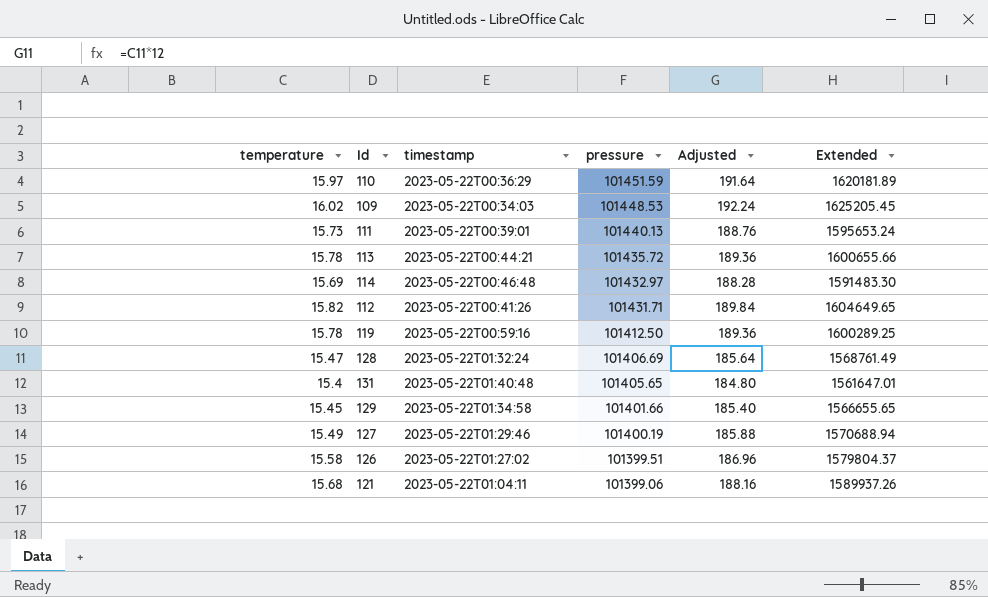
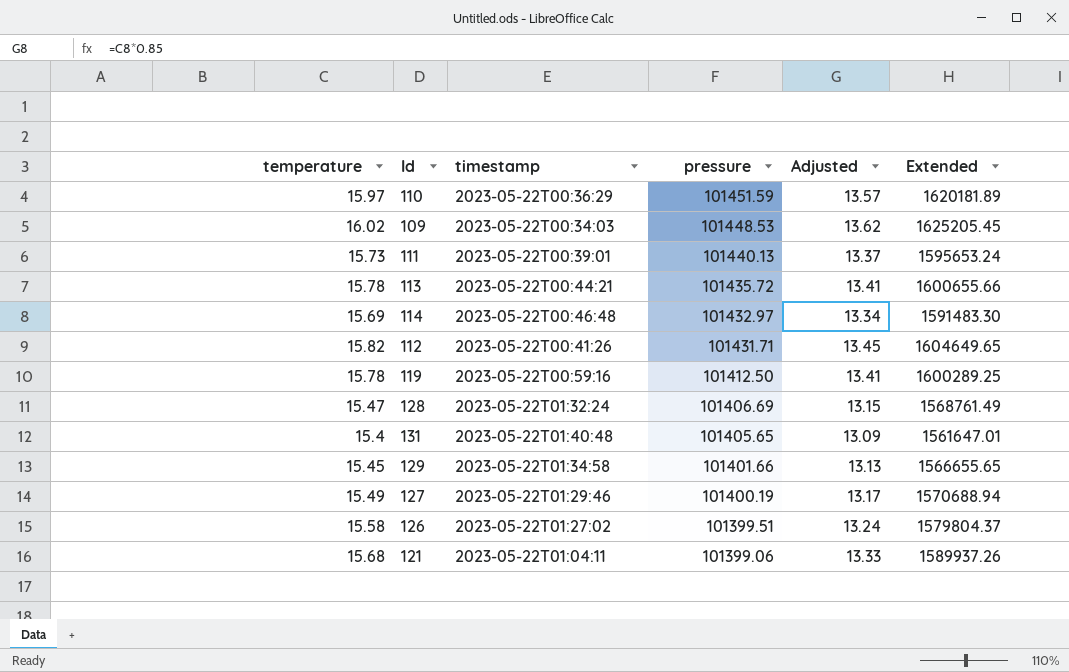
column Adjusted | formula: [temperature] * 12 -> [temperature] * 0.85

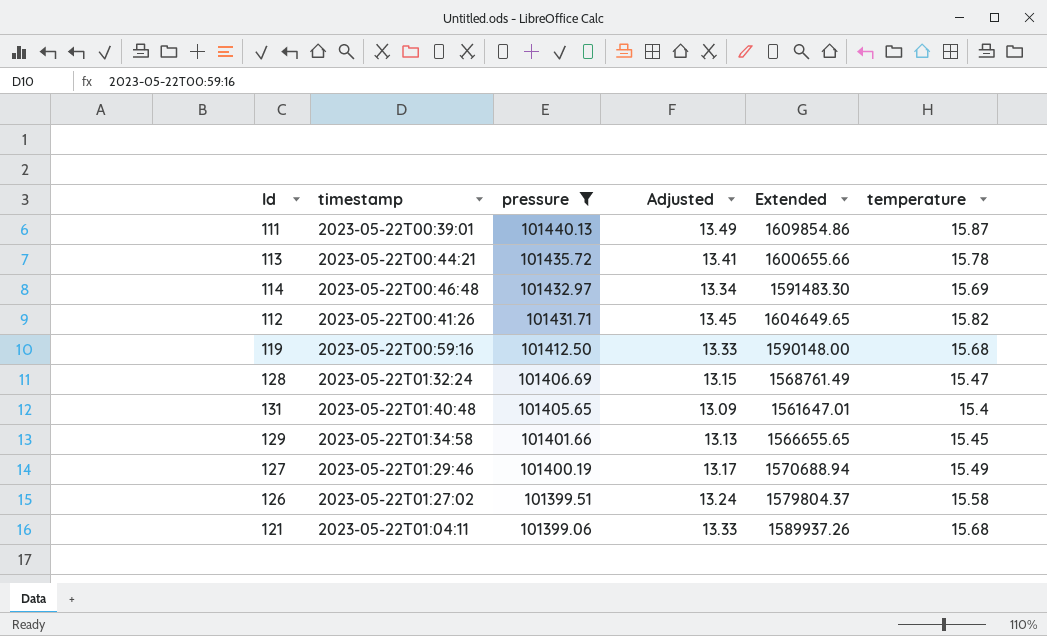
filter: none -> pressure <= 101440.13
column temperature | position: 1 -> 6
111 | Adjusted: 13.37 -> 13.49
111 | Extended: 1595653.24 -> 1609854.86
111 | temperature: 15.73 -> 15.87
119 | Adjusted: 13.41 -> 13.33
119 | Extended: 1600289.25 -> 1590148.00
119 | temperature: 15.78 -> 15.68

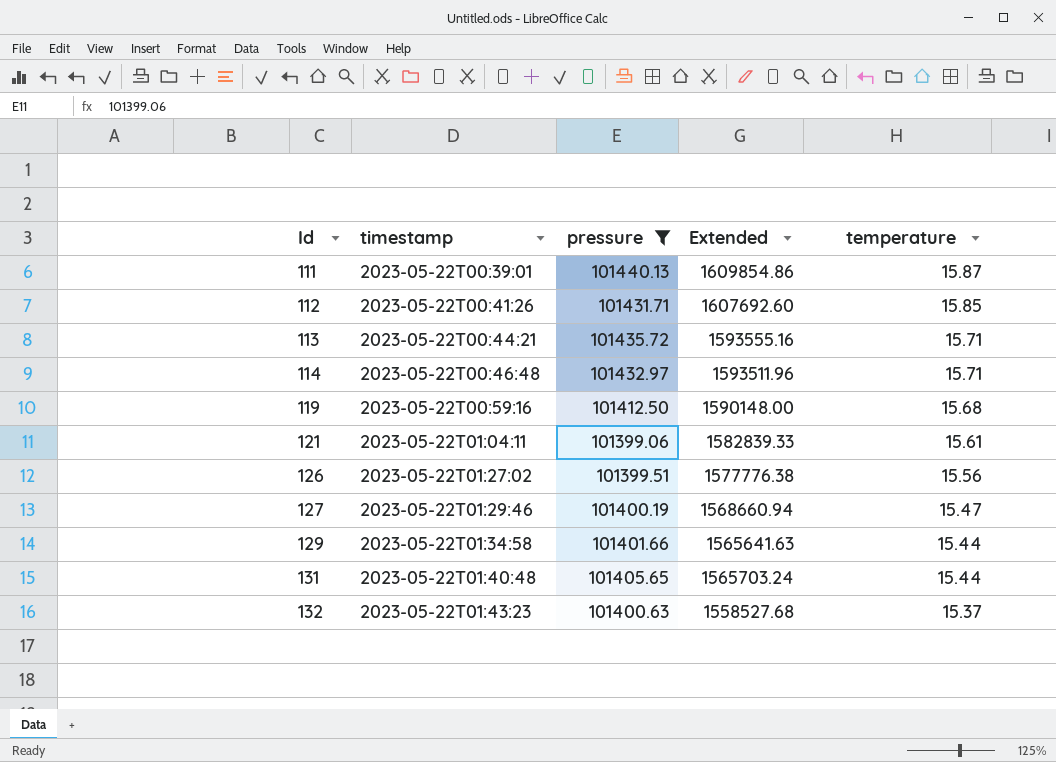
row order: pressure descending -> Id ascending
column Adjusted | formula: [temperature] * 0.85 -> none
row 128: 2023-05-22T01:32:24 | 101406.69 | 13.15 | 1568761.49 | 15.47 -> none
112 | Extended: 1604649.65 -> 1607692.60
112 | temperature: 15.82 -> 15.85
113 | Extended: 1600655.66 -> 1593555.16
113 | temperature: 15.78 -> 15.71
114 | Extended: 1591483.30 -> 1593511.96
114 | temperature: 15.69 -> 15.71
121 | Extended: 1589937.26 -> 1582839.33
121 | temperature: 15.68 -> 15.61
126 | Extended: 1579804.37 -> 1577776.38
126 | temperature: 15.58 -> 15.56
127 | Extended: 1570688.94 -> 1568660.94
127 | temperature: 15.49 -> 15.47
129 | Extended: 1566655.65 -> 1565641.63
129 | temperature: 15.45 -> 15.44
131 | Extended: 1561647.01 -> 1565703.24
131 | temperature: 15.4 -> 15.44
row 132: none -> 2023-05-22T01:43:23 | 101400.63 | 1558527.68 | 15.37

